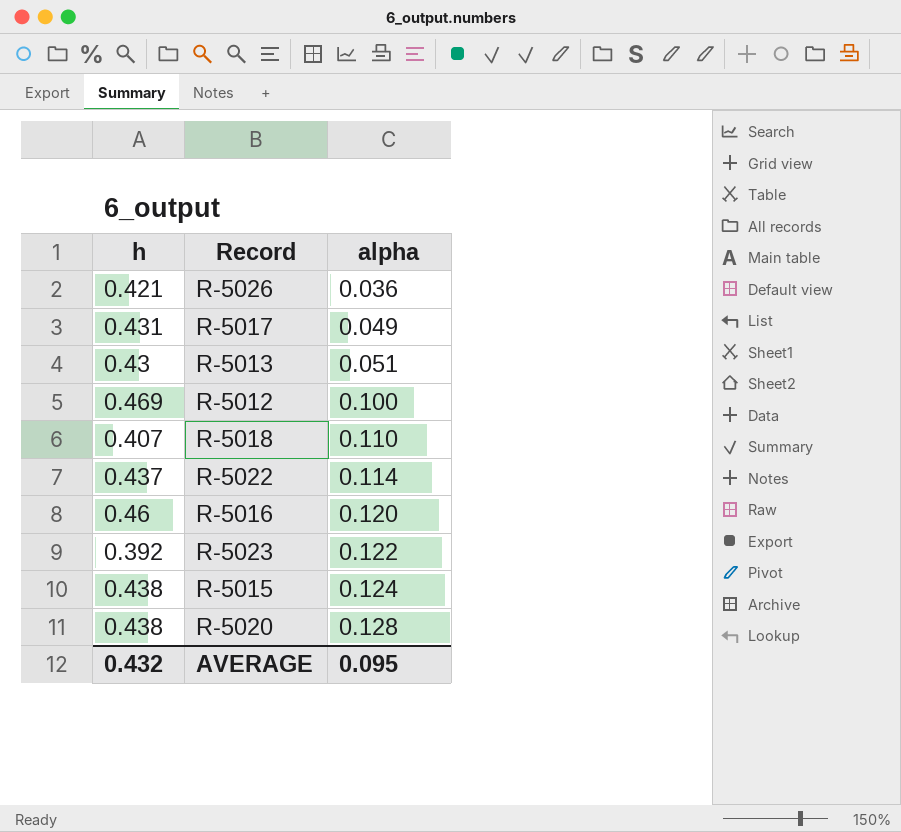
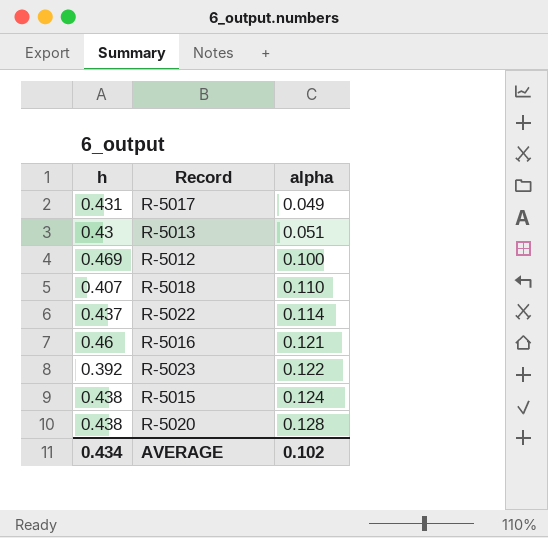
row R-5026: 0.421 | 0.036 -> none
R-5016 | alpha: 0.120 -> 0.121
AVERAGE | h: 0.432 -> 0.434
AVERAGE | alpha: 0.095 -> 0.102

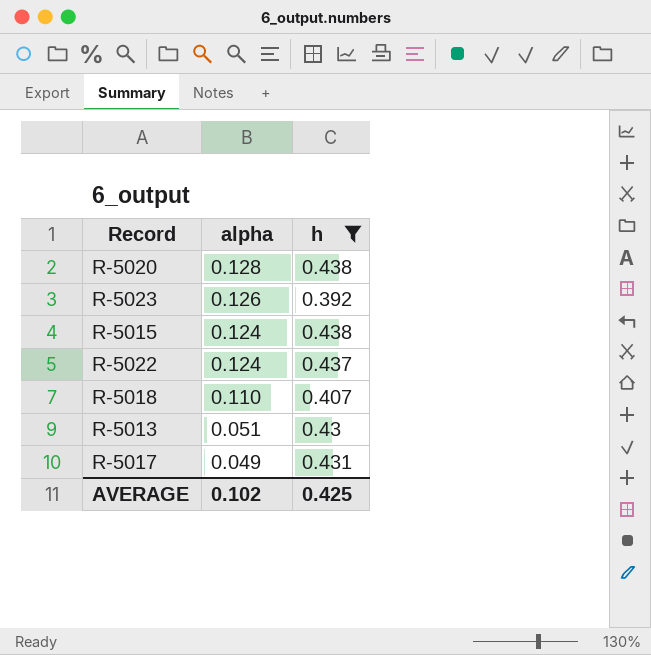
filter: none -> h <= 0.438
row order: alpha ascending -> alpha descending
column h | position: 1 -> 3
R-5023 | alpha: 0.122 -> 0.126
R-5022 | alpha: 0.114 -> 0.124
AVERAGE | h: 0.434 -> 0.425

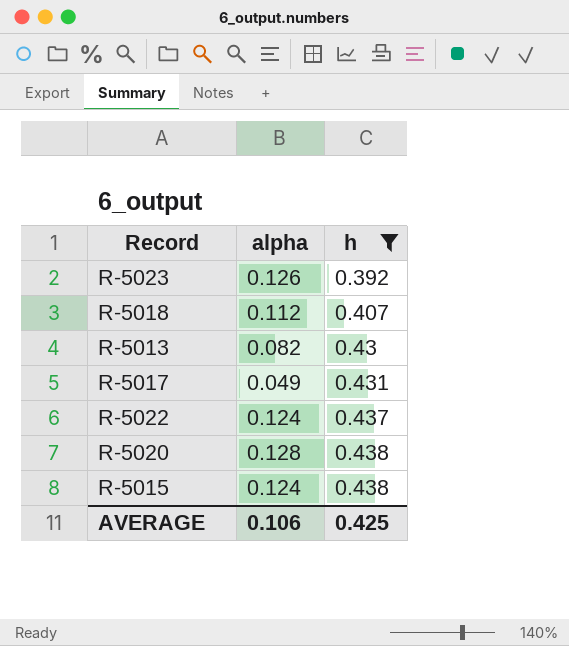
row order: alpha descending -> h ascending
R-5018 | alpha: 0.110 -> 0.112
R-5013 | alpha: 0.051 -> 0.082
AVERAGE | alpha: 0.102 -> 0.106

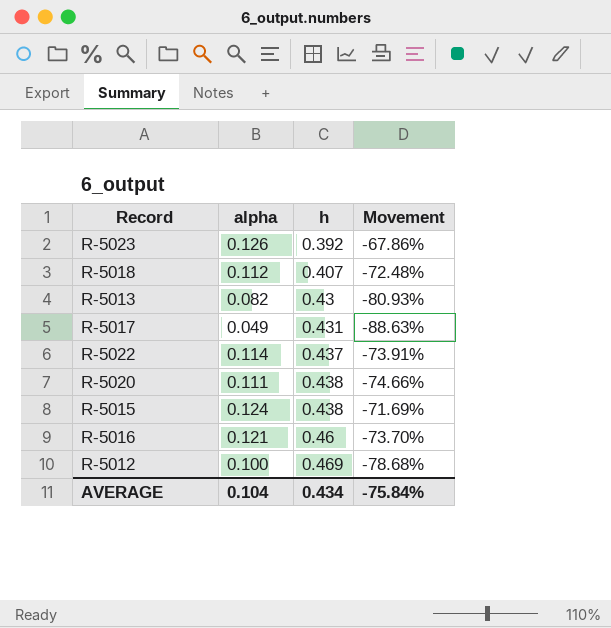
filter: h <= 0.438 -> none
column Movement | formula: none -> ([alpha] - [h]) / [h]
R-5022 | alpha: 0.124 -> 0.114
R-5020 | alpha: 0.128 -> 0.111
AVERAGE | alpha: 0.106 -> 0.104
AVERAGE | h: 0.425 -> 0.434

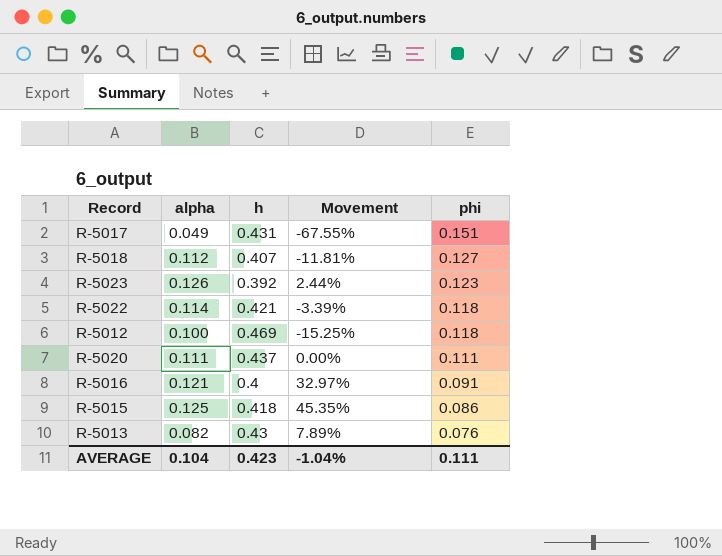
row order: h ascending -> phi descending
column Movement | formula: ([alpha] - [h]) / [h] -> ([alpha] - [phi]) / [phi]
column phi | position: none -> 5
R-5022 | h: 0.437 -> 0.421
R-5020 | h: 0.438 -> 0.437
R-5016 | h: 0.46 -> 0.4
R-5015 | alpha: 0.124 -> 0.125
R-5015 | h: 0.438 -> 0.418
AVERAGE | h: 0.434 -> 0.423
AVERAGE | Movement: -75.84% -> -1.04%

